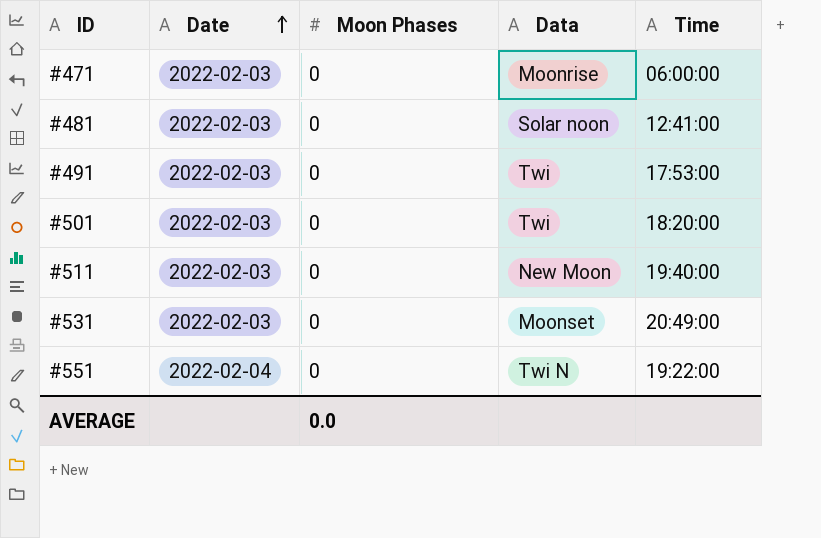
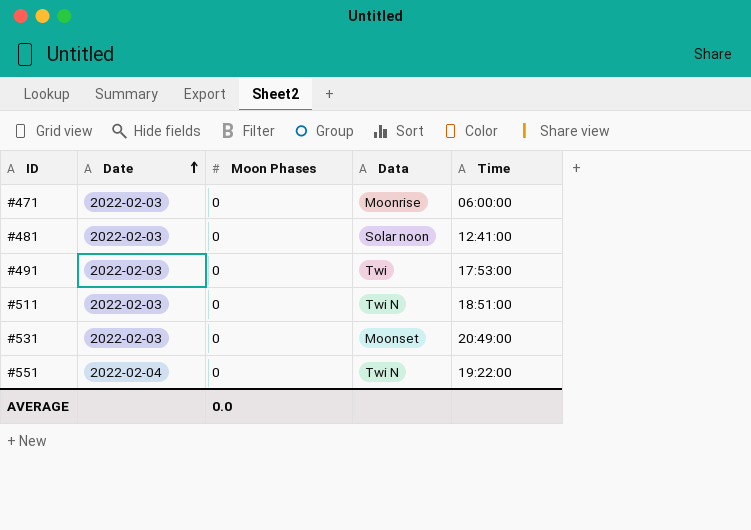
row #501: 2022-02-03 | 0 | Twi | 18:20:00 -> none
#511 | Data: New Moon -> Twi N
#511 | Time: 19:40:00 -> 18:51:00

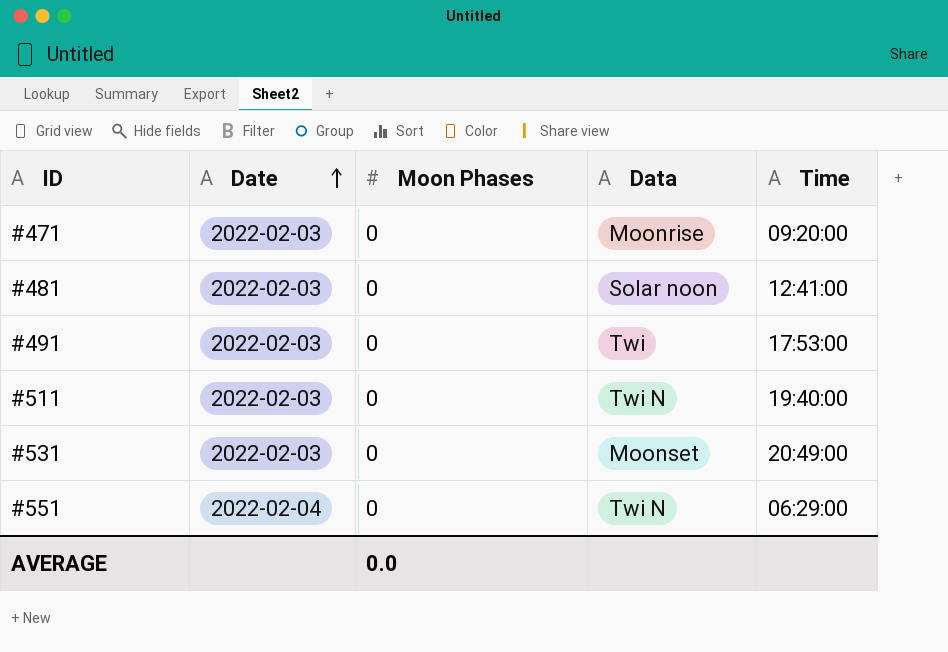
#471 | Time: 06:00:00 -> 09:20:00
#511 | Time: 18:51:00 -> 19:40:00
#551 | Time: 19:22:00 -> 06:29:00

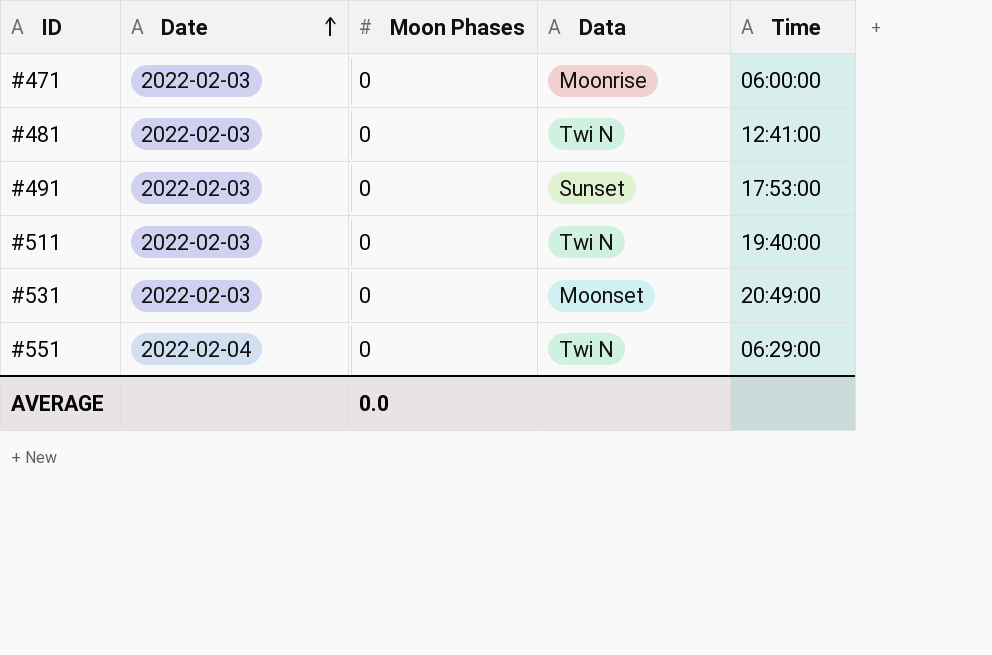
#471 | Time: 09:20:00 -> 06:00:00
#481 | Data: Solar noon -> Twi N
#491 | Data: Twi -> Sunset

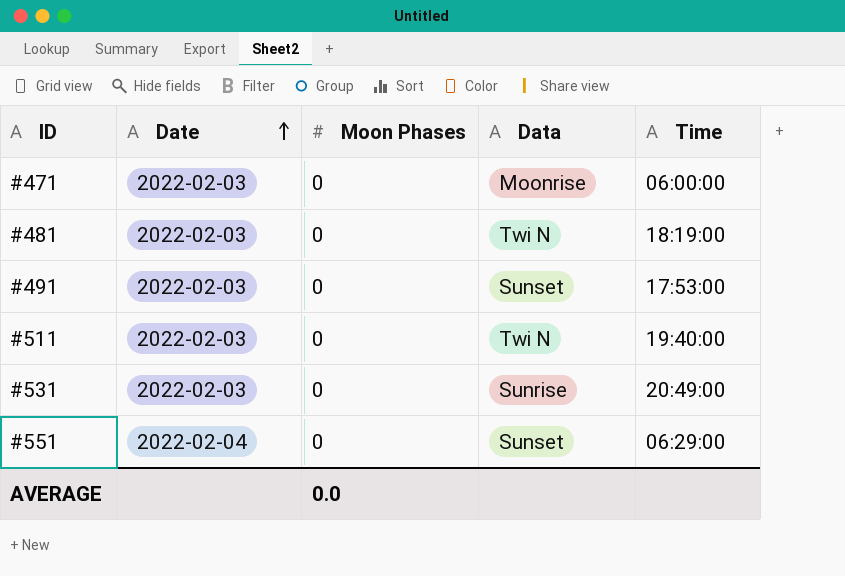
#481 | Time: 12:41:00 -> 18:19:00
#531 | Data: Moonset -> Sunrise
#551 | Data: Twi N -> Sunset

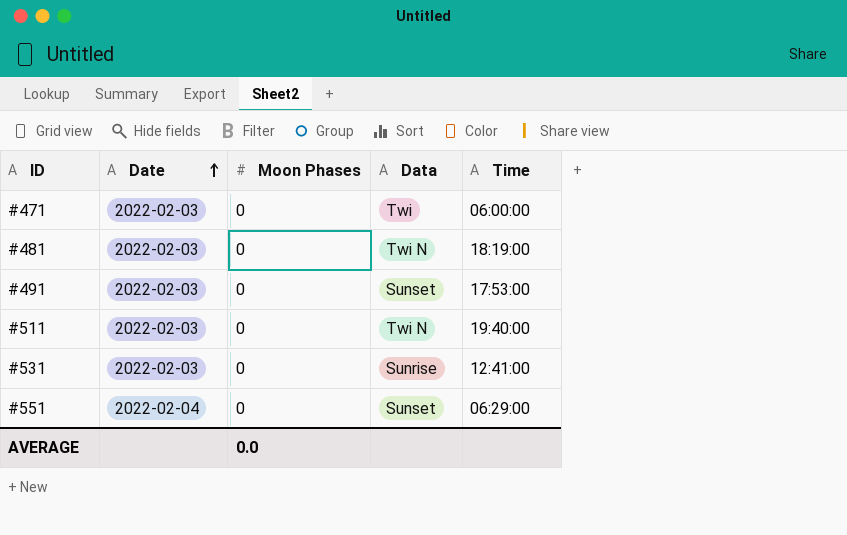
#471 | Data: Moonrise -> Twi
#531 | Time: 20:49:00 -> 12:41:00

